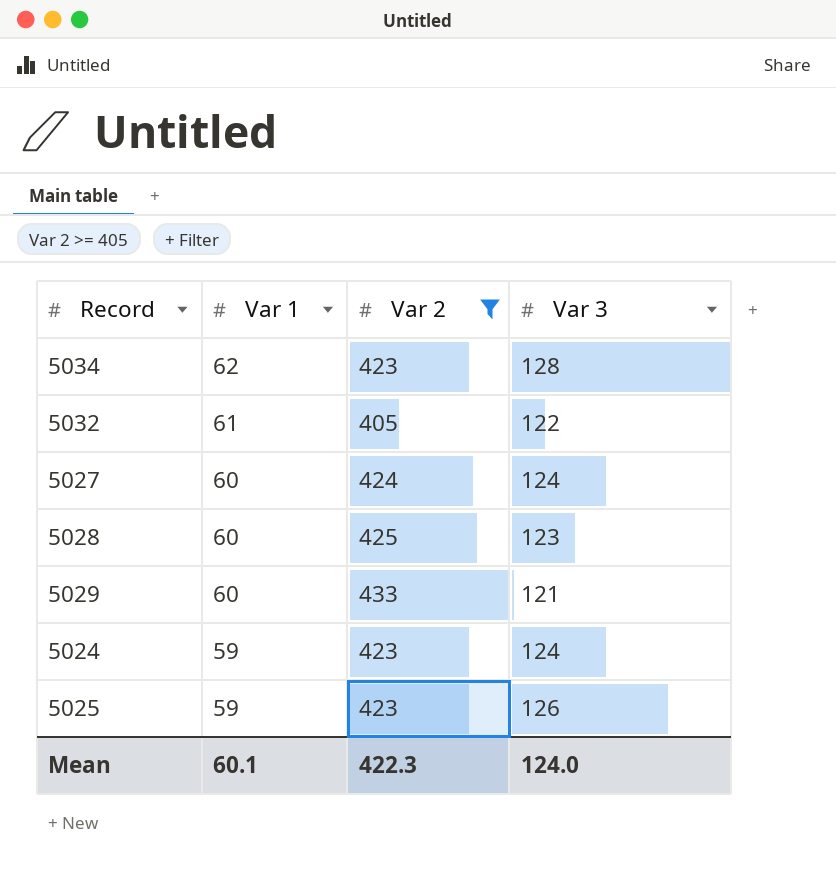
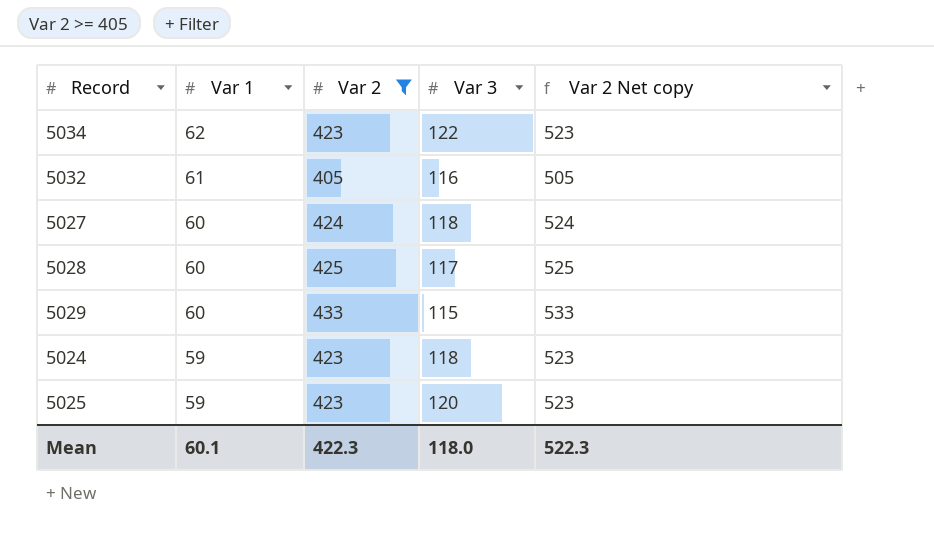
column Var 2 Net copy | formula: none -> [Var 2] + 100
5034 | Var 3: 128 -> 122
5032 | Var 3: 122 -> 116
5027 | Var 3: 124 -> 118
5028 | Var 3: 123 -> 117
5029 | Var 3: 121 -> 115
5024 | Var 3: 124 -> 118
5025 | Var 3: 126 -> 120
Mean | Var 3: 124.0 -> 118.0

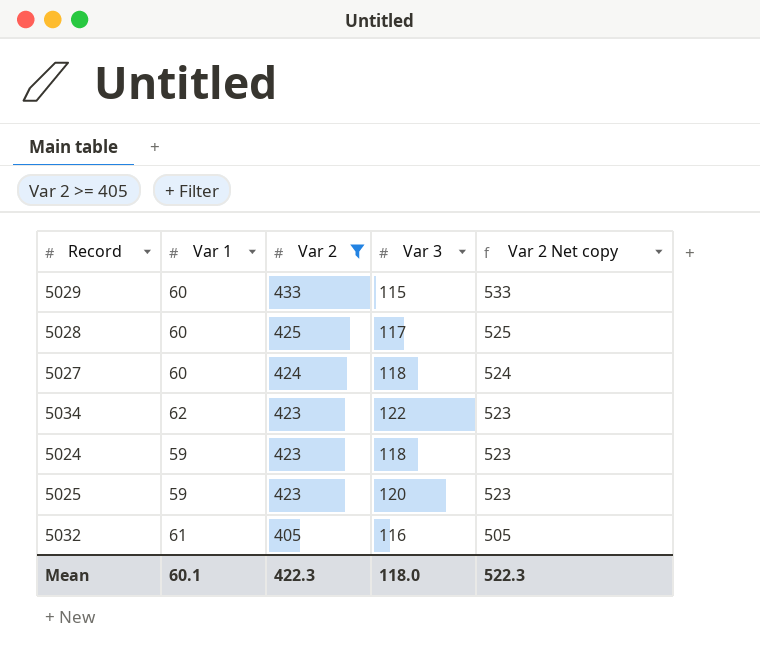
row order: Var 1 descending -> Var 2 descending

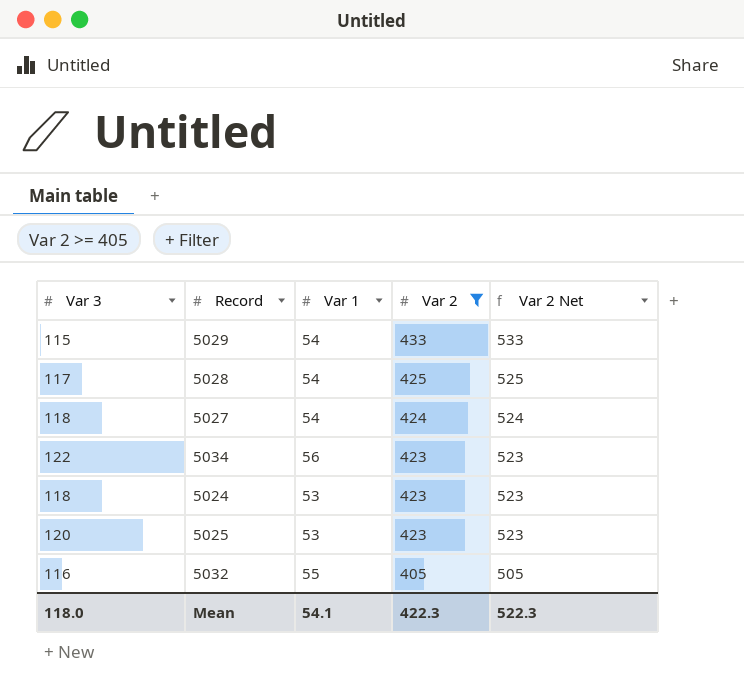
column Var 3 | position: 4 -> 1
column name: Var 2 Net copy -> Var 2 Net
5029 | Var 1: 60 -> 54
5028 | Var 1: 60 -> 54
5027 | Var 1: 60 -> 54
5034 | Var 1: 62 -> 56
5024 | Var 1: 59 -> 53
5025 | Var 1: 59 -> 53
5032 | Var 1: 61 -> 55
Mean | Var 1: 60.1 -> 54.1

